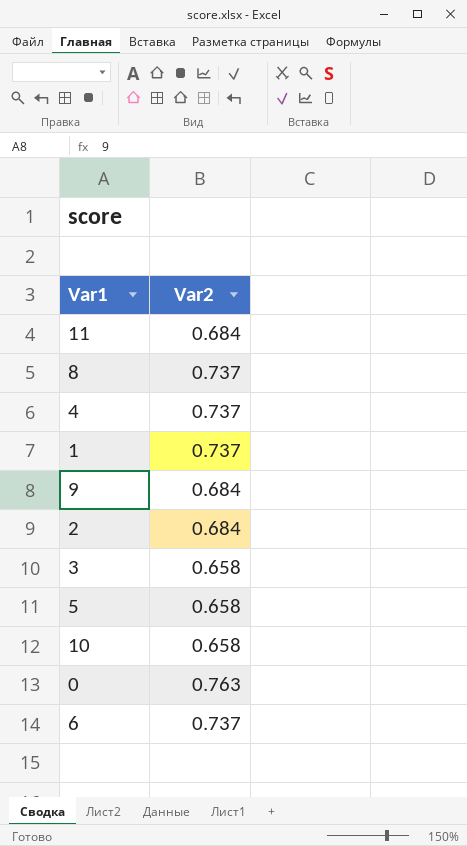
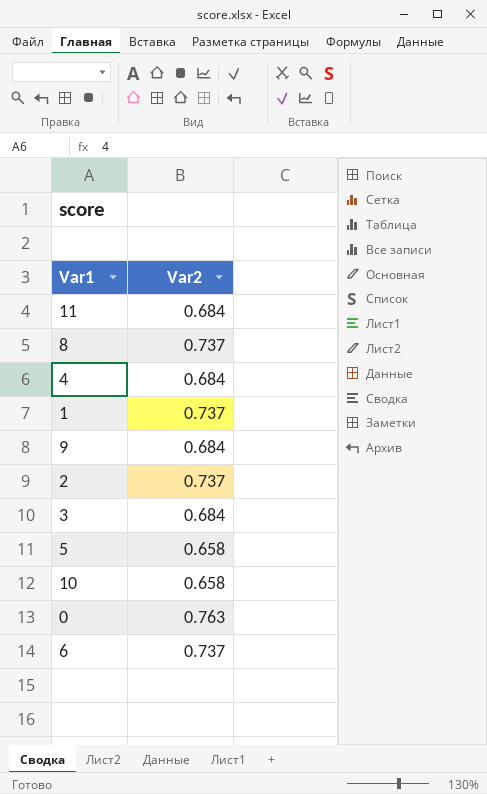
4 | Var2: 0.737 -> 0.684
2 | Var2: 0.684 -> 0.737
3 | Var2: 0.658 -> 0.684

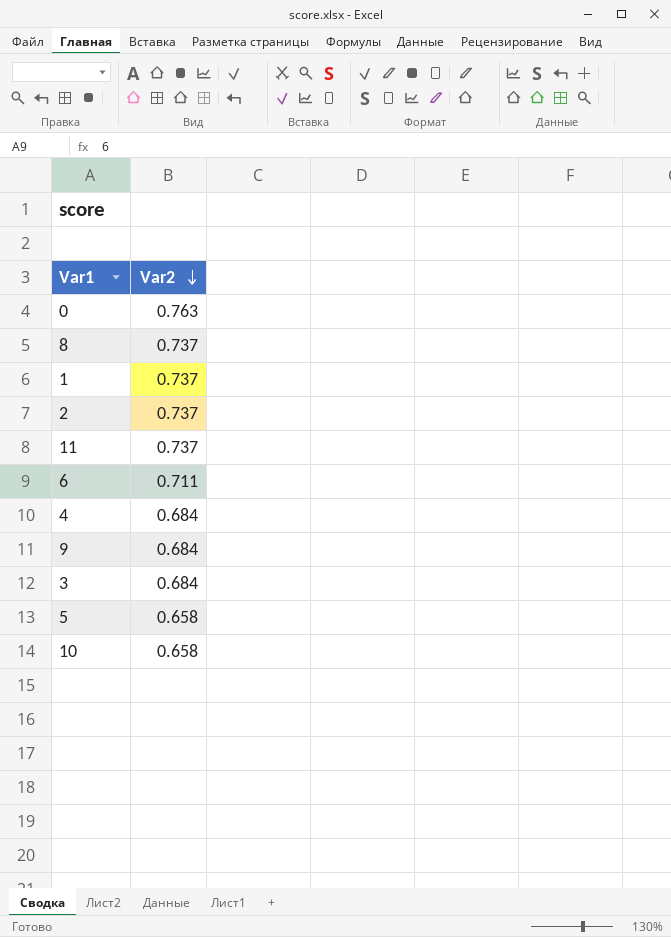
row order: none -> Var2 descending
11 | Var2: 0.684 -> 0.737
6 | Var2: 0.737 -> 0.711

